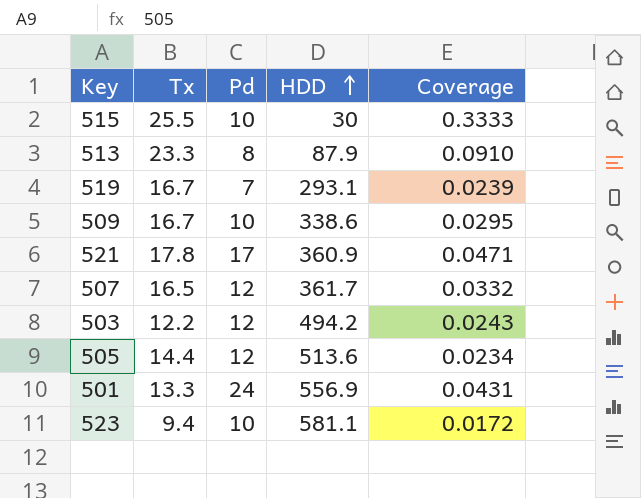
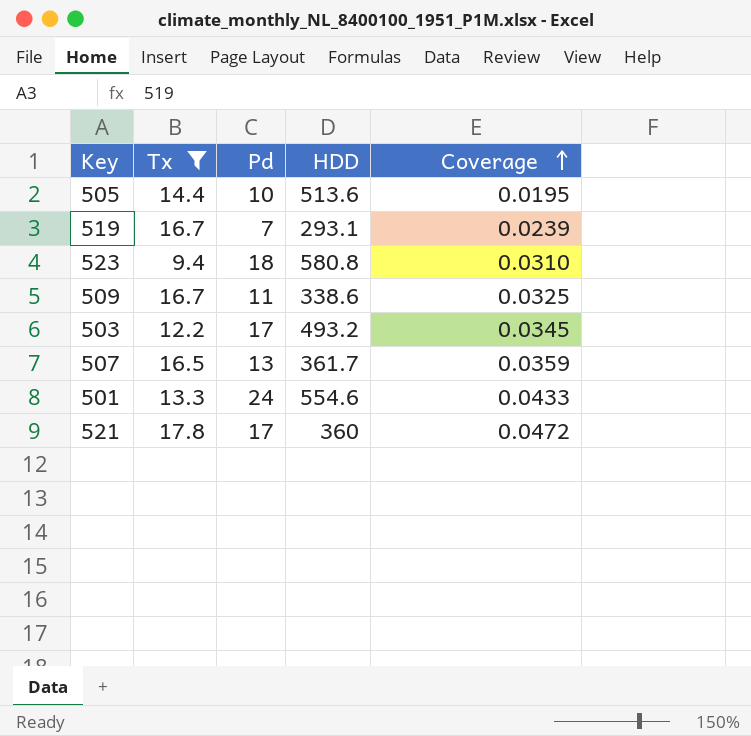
filter: none -> Tx <= 17.8
row order: HDD ascending -> Coverage ascending
505 | Pd: 12 -> 10
505 | Coverage: 0.0234 -> 0.0195
523 | Pd: 10 -> 18
523 | HDD: 581.1 -> 580.8
523 | Coverage: 0.0172 -> 0.0310
509 | Pd: 10 -> 11
509 | Coverage: 0.0295 -> 0.0325
503 | Pd: 12 -> 17
503 | HDD: 494.2 -> 493.2
503 | Coverage: 0.0243 -> 0.0345
507 | Pd: 12 -> 13
507 | Coverage: 0.0332 -> 0.0359
501 | HDD: 556.9 -> 554.6
501 | Coverage: 0.0431 -> 0.0433
521 | HDD: 360.9 -> 360
521 | Coverage: 0.0471 -> 0.0472

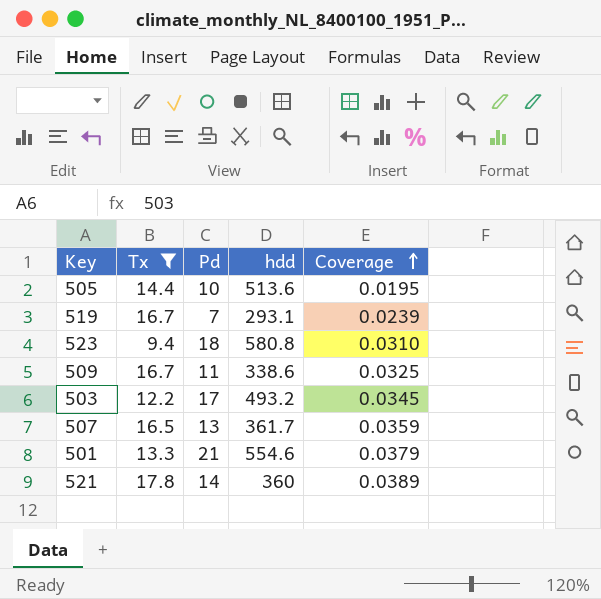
column name: HDD -> hdd
501 | Pd: 24 -> 21
501 | Coverage: 0.0433 -> 0.0379
521 | Pd: 17 -> 14
521 | Coverage: 0.0472 -> 0.0389

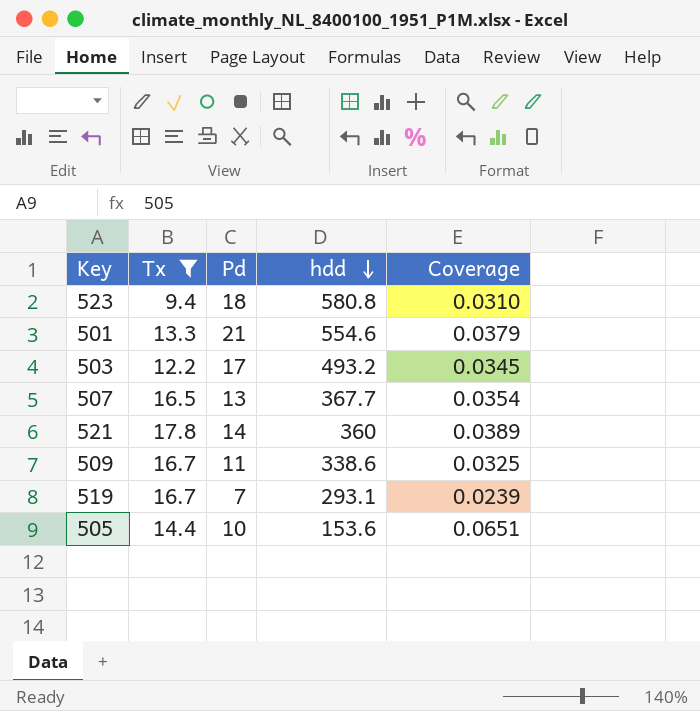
row order: Coverage ascending -> hdd descending
507 | hdd: 361.7 -> 367.7
507 | Coverage: 0.0359 -> 0.0354
505 | hdd: 513.6 -> 153.6
505 | Coverage: 0.0195 -> 0.0651

